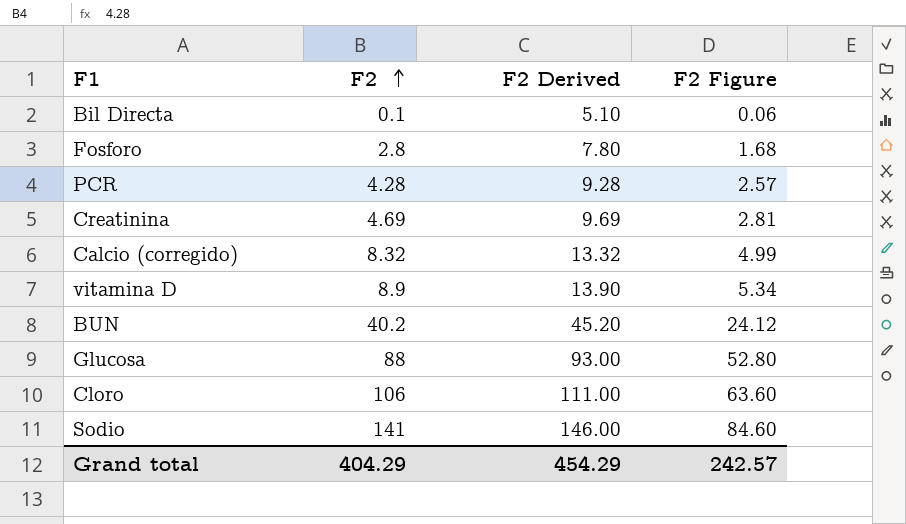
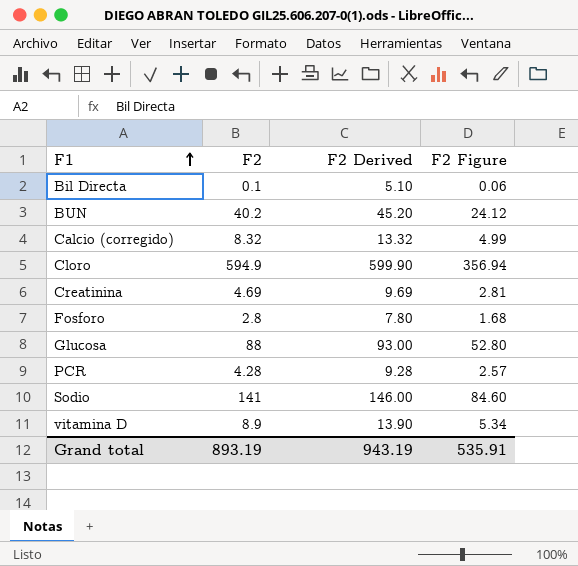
row order: F2 ascending -> F1 ascending
Cloro | F2: 106 -> 594.9
Cloro | F2 Derived: 111.00 -> 599.90
Cloro | F2 Figure: 63.60 -> 356.94
Grand total | F2: 404.29 -> 893.19
Grand total | F2 Derived: 454.29 -> 943.19
Grand total | F2 Figure: 242.57 -> 535.91

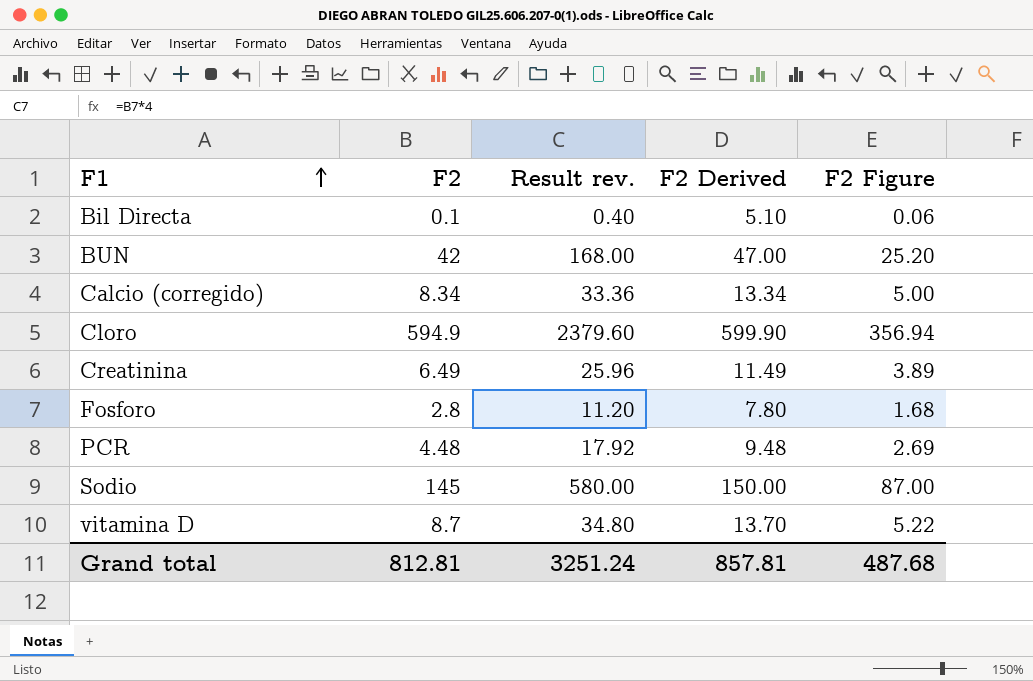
column Result rev. | formula: none -> [F2] * 4
row Glucosa: 88 | 93.00 | 52.80 -> none
BUN | F2: 40.2 -> 42
BUN | F2 Derived: 45.20 -> 47.00
BUN | F2 Figure: 24.12 -> 25.20
Calcio (corregido) | F2: 8.32 -> 8.34
Calcio (corregido) | F2 Derived: 13.32 -> 13.34
Calcio (corregido) | F2 Figure: 4.99 -> 5.00
Creatinina | F2: 4.69 -> 6.49
Creatinina | F2 Derived: 9.69 -> 11.49
Creatinina | F2 Figure: 2.81 -> 3.89
PCR | F2: 4.28 -> 4.48
PCR | F2 Derived: 9.28 -> 9.48
PCR | F2 Figure: 2.57 -> 2.69
Sodio | F2: 141 -> 145
Sodio | F2 Derived: 146.00 -> 150.00
Sodio | F2 Figure: 84.60 -> 87.00
vitamina D | F2: 8.9 -> 8.7
vitamina D | F2 Derived: 13.90 -> 13.70
vitamina D | F2 Figure: 5.34 -> 5.22
Grand total | F2: 893.19 -> 812.81
Grand total | F2 Derived: 943.19 -> 857.81
Grand total | F2 Figure: 535.91 -> 487.68

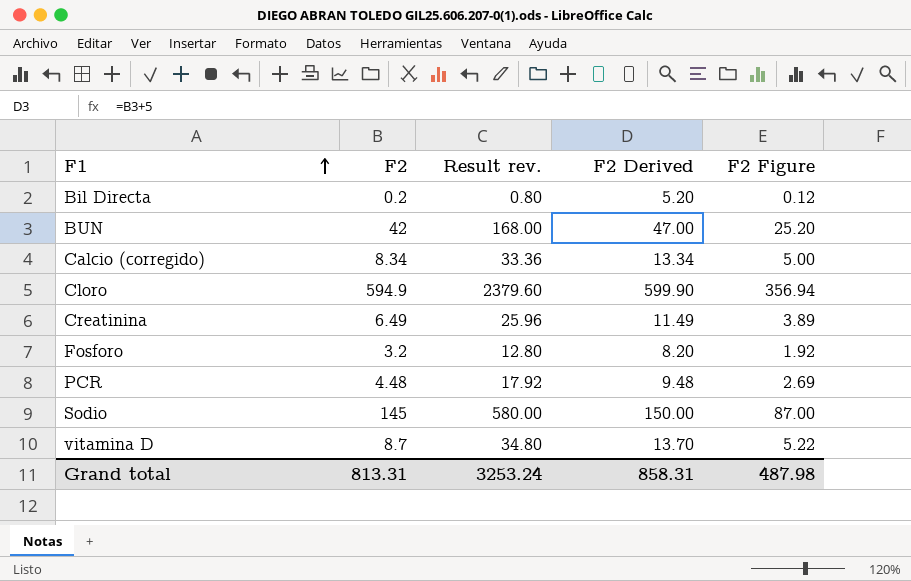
Bil Directa | F2: 0.1 -> 0.2
Bil Directa | Result rev.: 0.40 -> 0.80
Bil Directa | F2 Derived: 5.10 -> 5.20
Bil Directa | F2 Figure: 0.06 -> 0.12
Fosforo | F2: 2.8 -> 3.2
Fosforo | Result rev.: 11.20 -> 12.80
Fosforo | F2 Derived: 7.80 -> 8.20
Fosforo | F2 Figure: 1.68 -> 1.92
Grand total | F2: 812.81 -> 813.31
Grand total | Result rev.: 3251.24 -> 3253.24
Grand total | F2 Derived: 857.81 -> 858.31
Grand total | F2 Figure: 487.68 -> 487.98

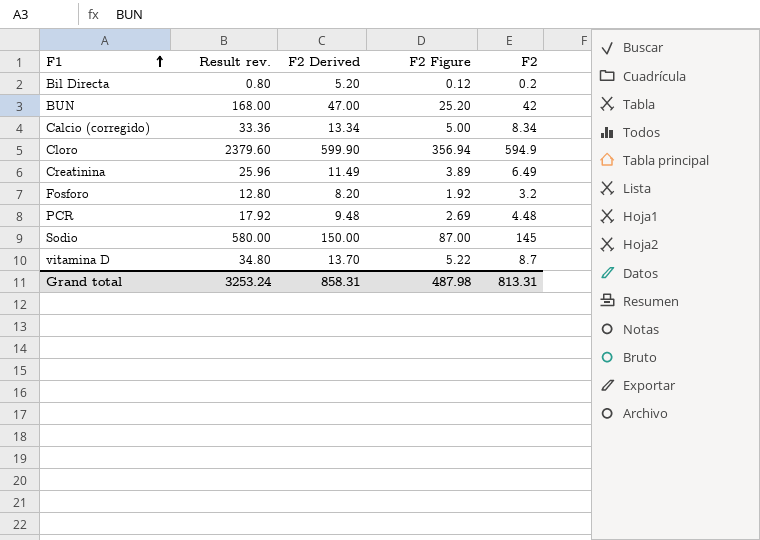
column F2 | position: 2 -> 5

